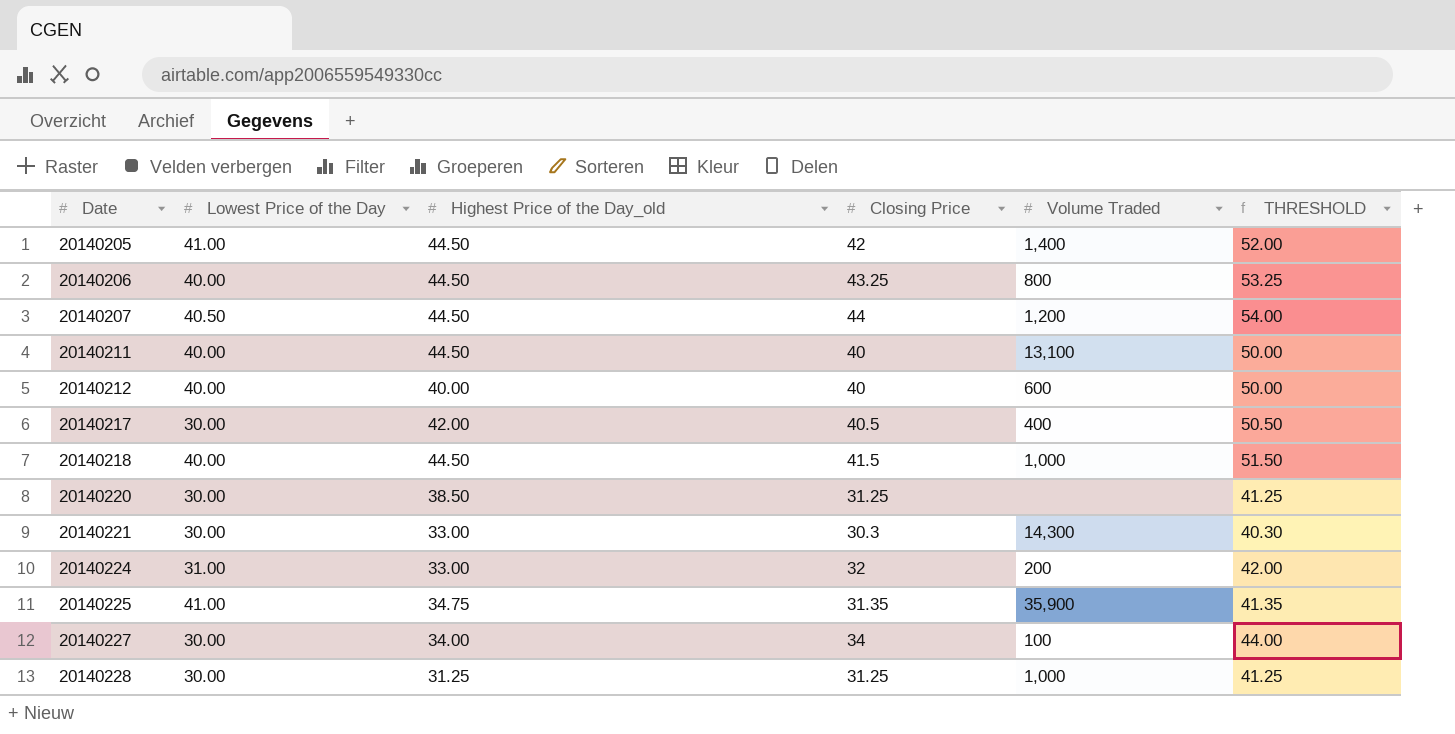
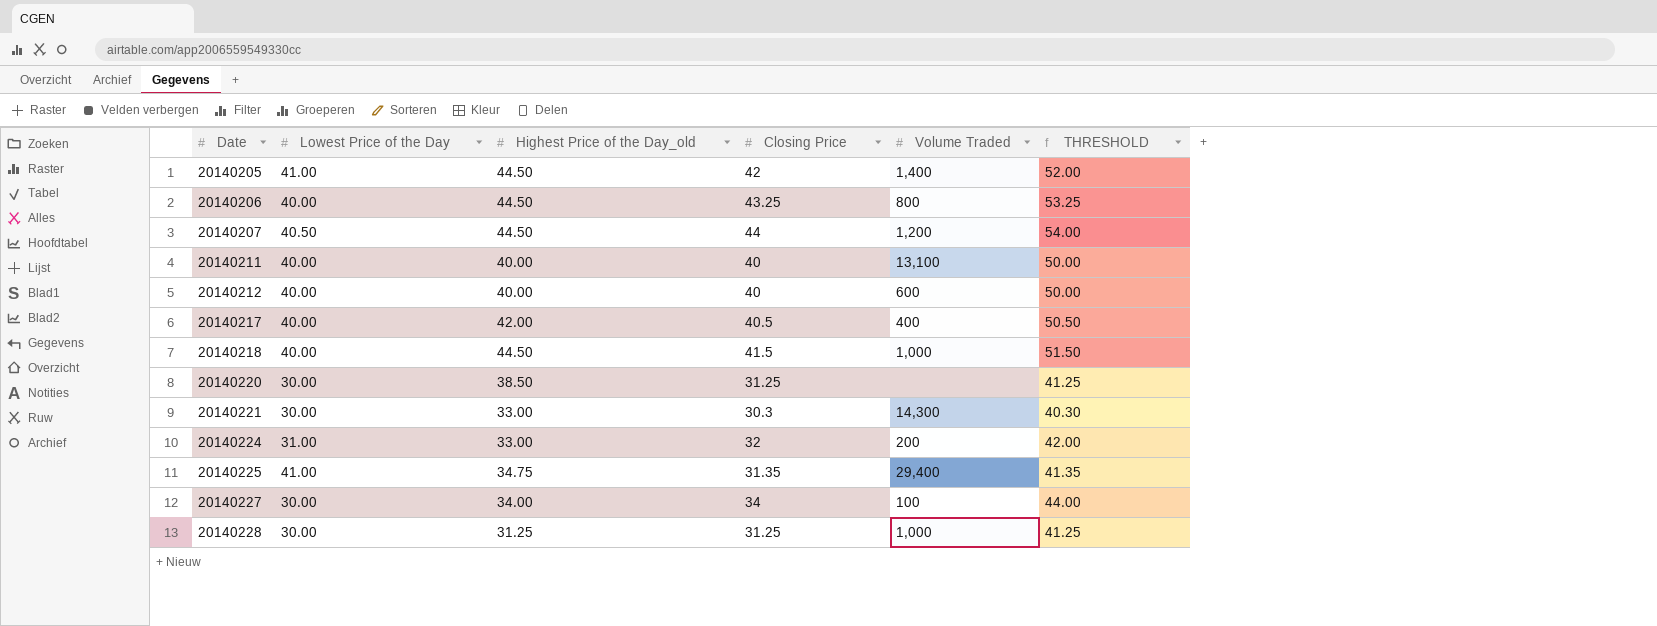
20140211 | Highest Price of the Day_old: 44.50 -> 40.00
20140217 | Lowest Price of the Day: 30.00 -> 40.00
20140225 | Volume Traded: 35,900 -> 29,400

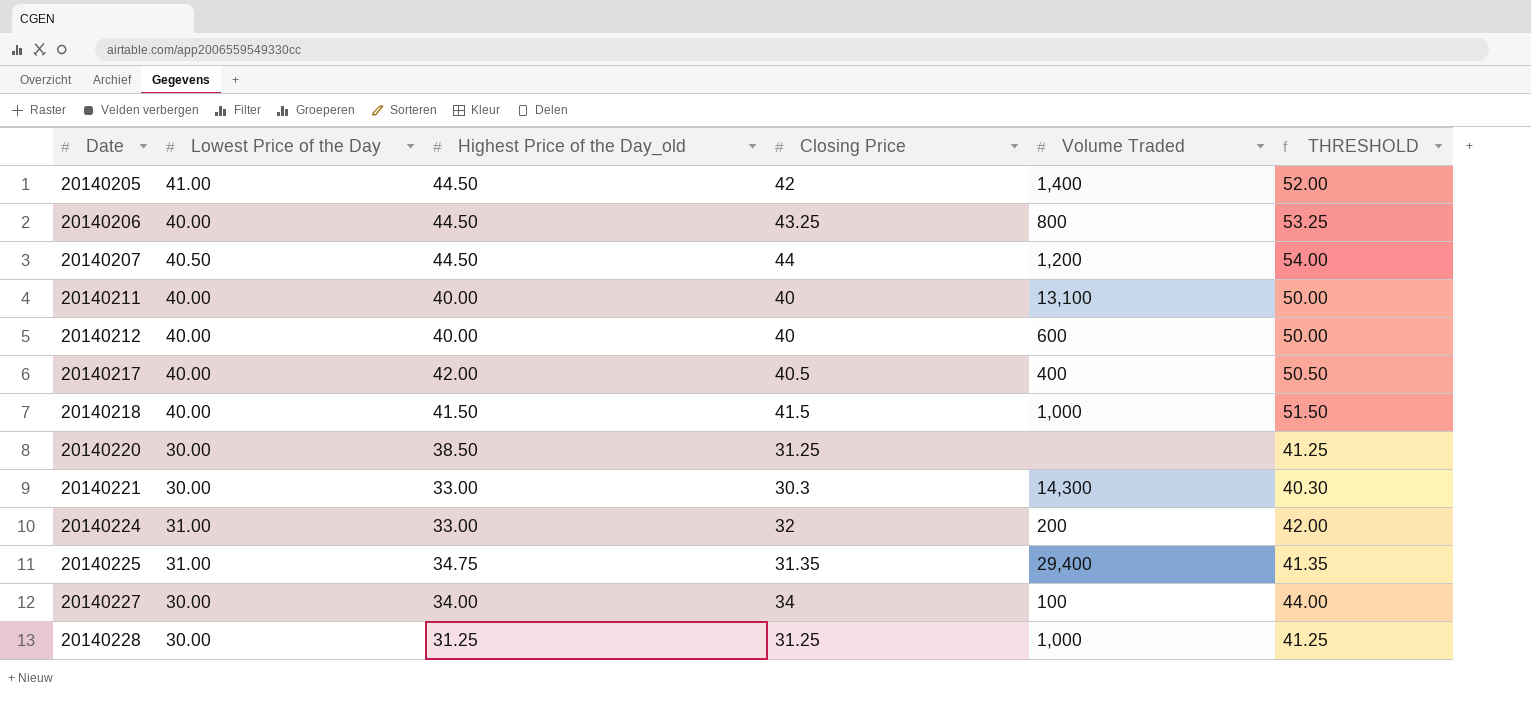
20140218 | Highest Price of the Day_old: 44.50 -> 41.50
20140225 | Lowest Price of the Day: 41.00 -> 31.00

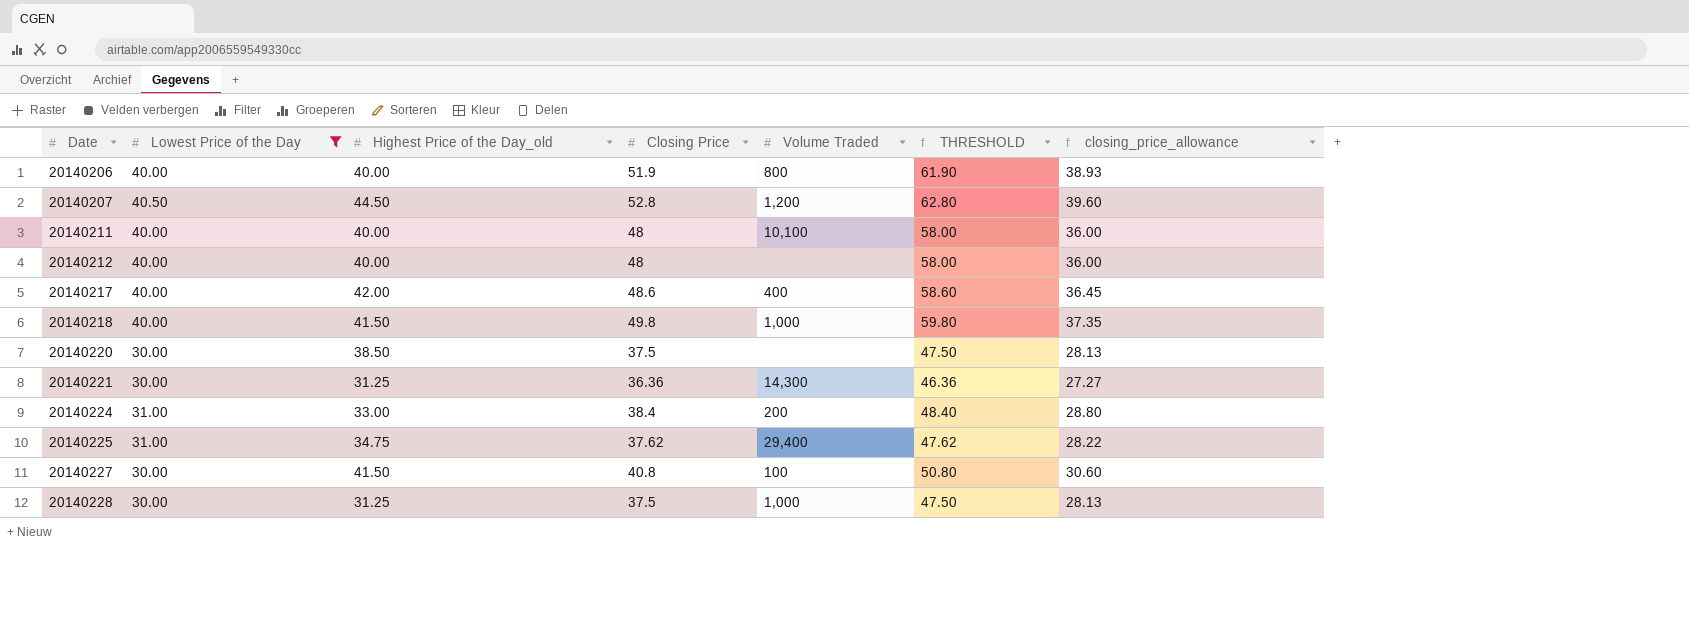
filter: none -> Lowest Price of the Day != 41.00
column closing_price_allowance | formula: none -> [Closing Price] * 0.75
20140206 | Highest Price of the Day_old: 44.50 -> 40.00
20140206 | Closing Price: 43.25 -> 51.9
20140206 | THRESHOLD: 53.25 -> 61.90
20140207 | Closing Price: 44 -> 52.8
20140207 | THRESHOLD: 54.00 -> 62.80
20140211 | Closing Price: 40 -> 48
20140211 | Volume Traded: 13,100 -> 10,100
20140211 | THRESHOLD: 50.00 -> 58.00
20140212 | Closing Price: 40 -> 48
20140212 | Volume Traded: 600 -> none
20140212 | THRESHOLD: 50.00 -> 58.00
20140217 | Closing Price: 40.5 -> 48.6
20140217 | THRESHOLD: 50.50 -> 58.60
20140218 | Closing Price: 41.5 -> 49.8
20140218 | THRESHOLD: 51.50 -> 59.80
20140220 | Closing Price: 31.25 -> 37.5
20140220 | THRESHOLD: 41.25 -> 47.50
20140221 | Highest Price of the Day_old: 33.00 -> 31.25
20140221 | Closing Price: 30.3 -> 36.36
20140221 | THRESHOLD: 40.30 -> 46.36
20140224 | Closing Price: 32 -> 38.4
20140224 | THRESHOLD: 42.00 -> 48.40
20140225 | Closing Price: 31.35 -> 37.62
20140225 | THRESHOLD: 41.35 -> 47.62
20140227 | Highest Price of the Day_old: 34.00 -> 41.50
20140227 | Closing Price: 34 -> 40.8
20140227 | THRESHOLD: 44.00 -> 50.80
20140228 | Closing Price: 31.25 -> 37.5
20140228 | THRESHOLD: 41.25 -> 47.50

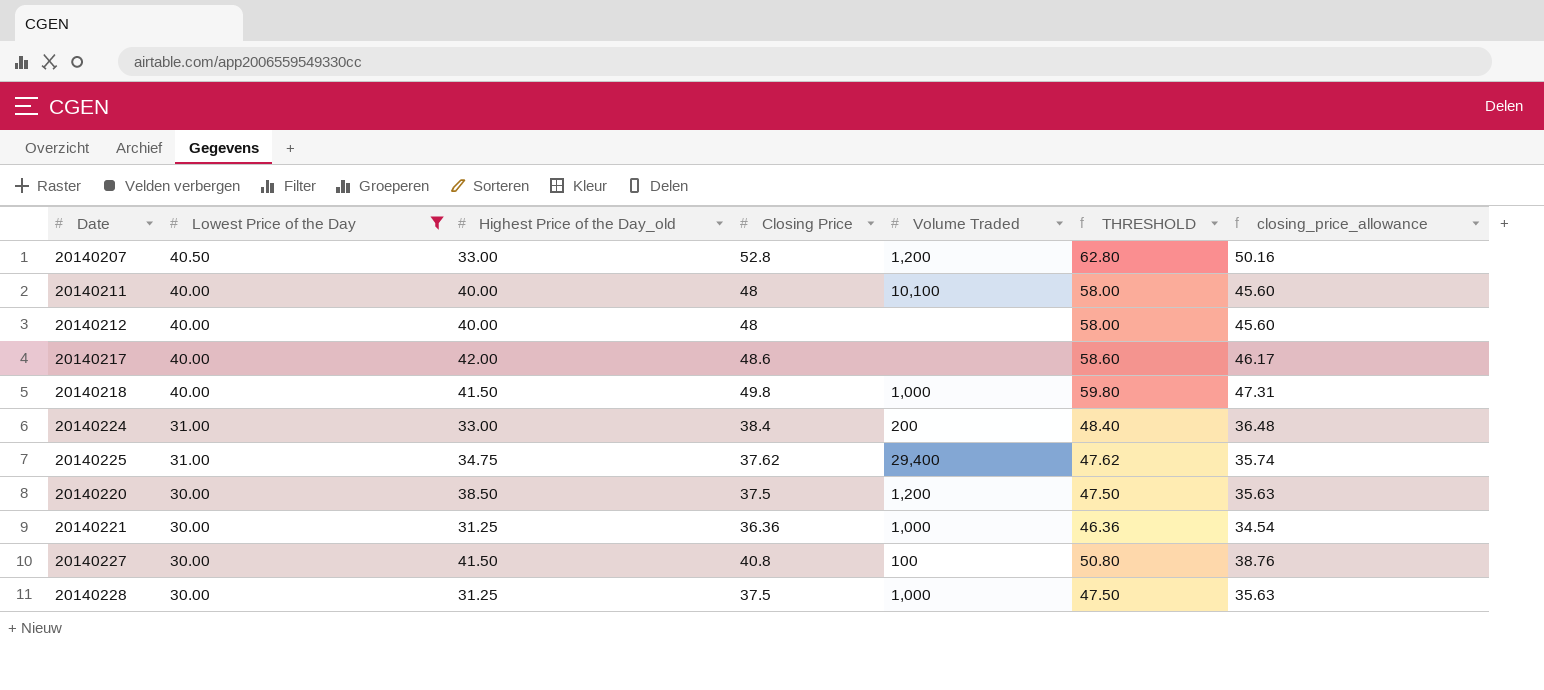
row order: Date ascending -> Lowest Price of the Day descending
column closing_price_allowance | formula: [Closing Price] * 0.75 -> [Closing Price] * 0.95
row 20140206: 40.00 | 40.00 | 51.9 | 800 | 61.90 | 38.93 -> none
20140207 | Highest Price of the Day_old: 44.50 -> 33.00
20140217 | Volume Traded: 400 -> none
20140220 | Volume Traded: none -> 1,200
20140221 | Volume Traded: 14,300 -> 1,000

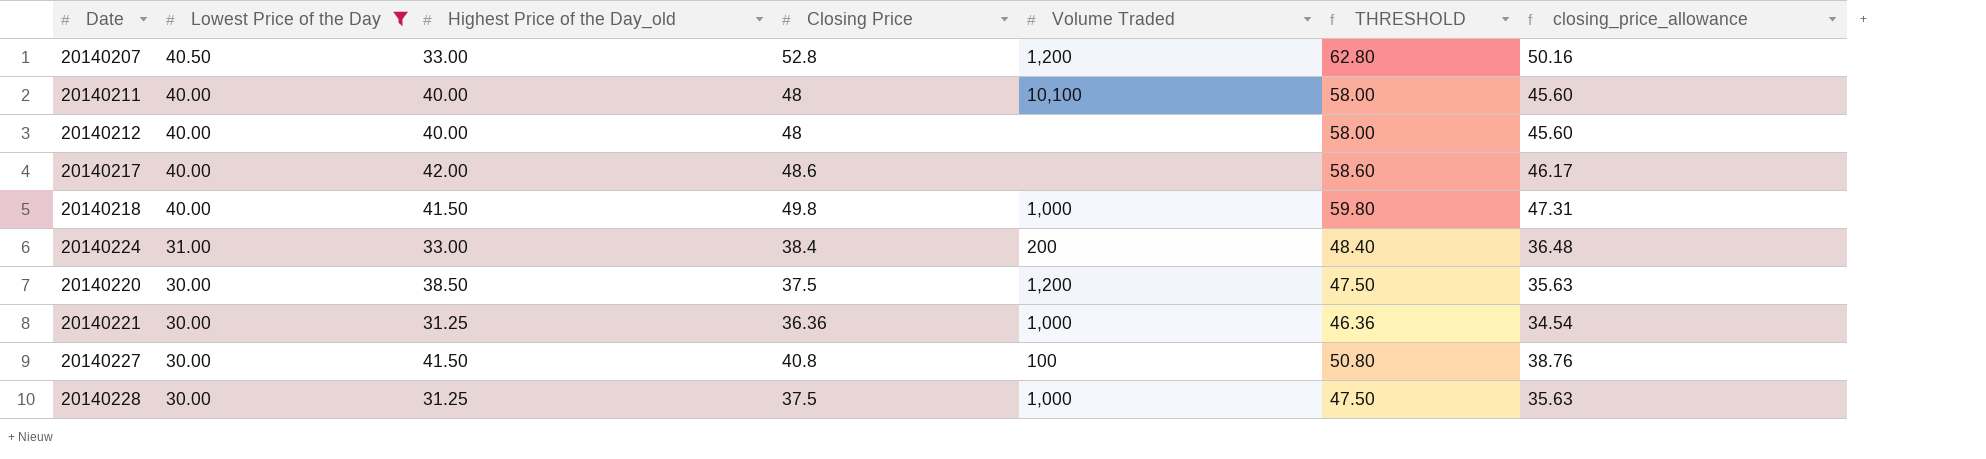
row 20140225: 31.00 | 34.75 | 37.62 | 29,400 | 47.62 | 35.74 -> none

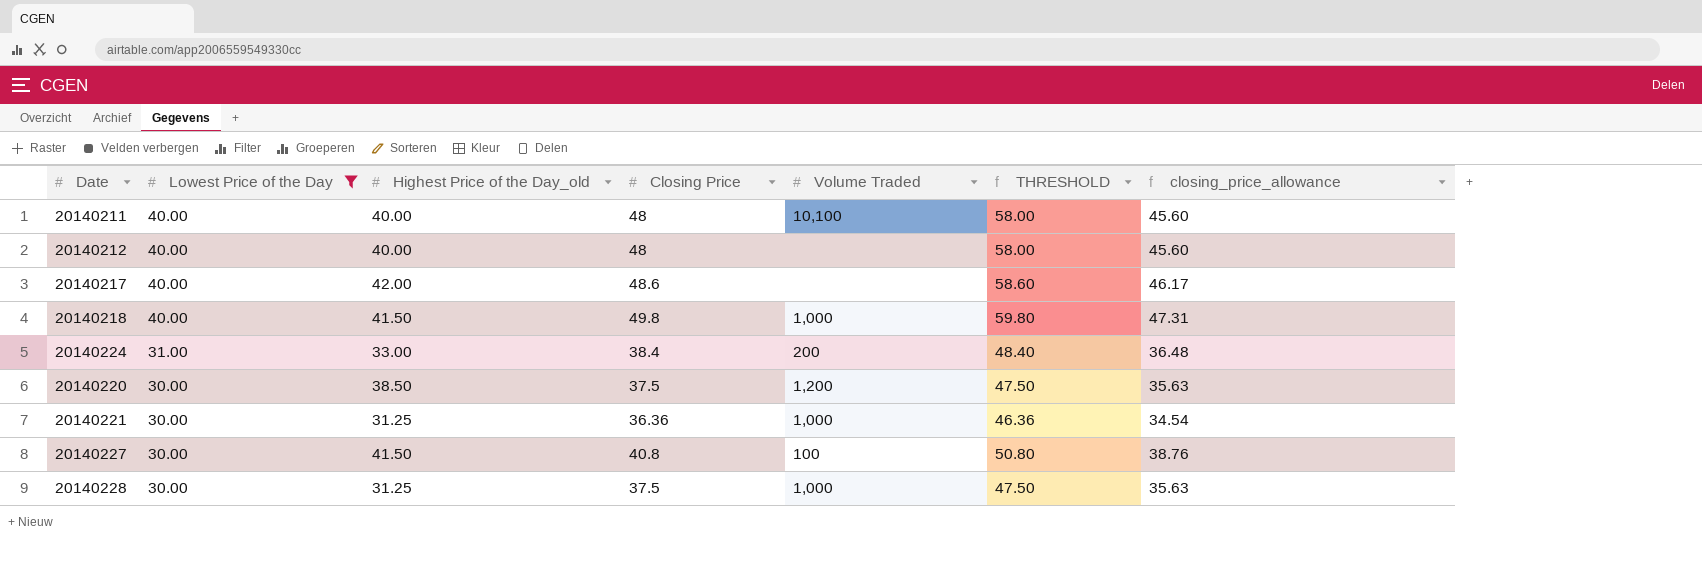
row 20140207: 40.50 | 33.00 | 52.8 | 1,200 | 62.80 | 50.16 -> none

